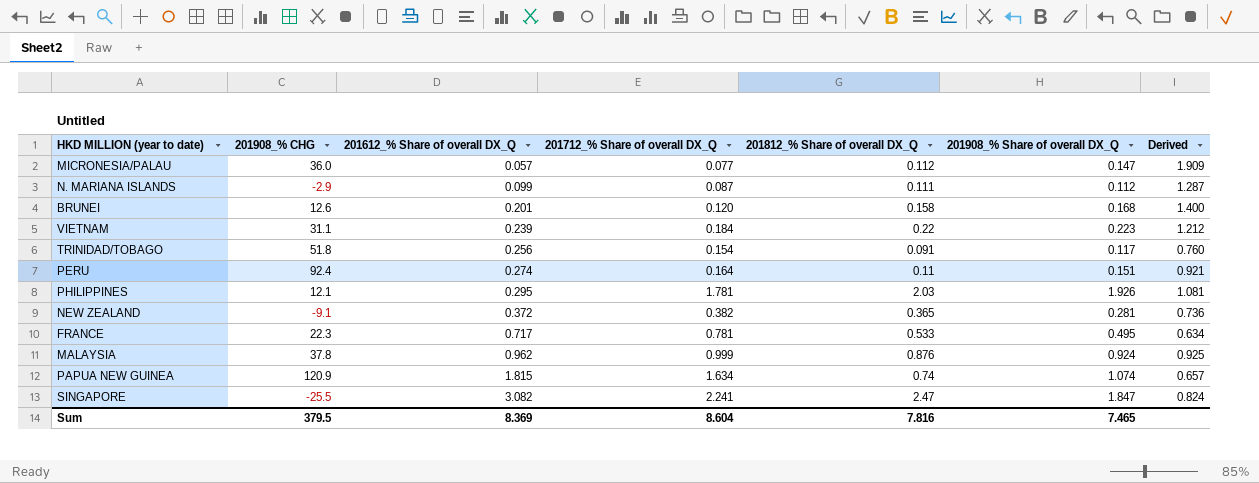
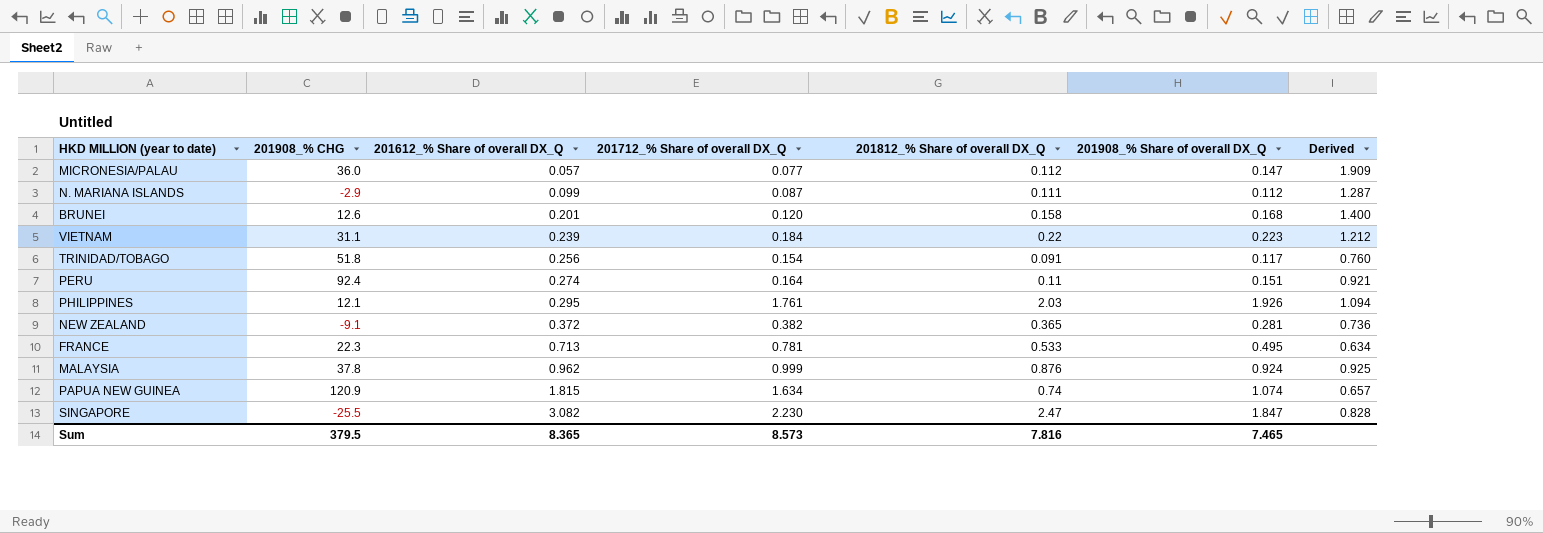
PHILIPPINES | 201712_% Share of overall DX_Q: 1.781 -> 1.761
PHILIPPINES | Derived: 1.081 -> 1.094
FRANCE | 201612_% Share of overall DX_Q: 0.717 -> 0.713
SINGAPORE | 201712_% Share of overall DX_Q: 2.241 -> 2.230
SINGAPORE | Derived: 0.824 -> 0.828
Sum | 201612_% Share of overall DX_Q: 8.369 -> 8.365
Sum | 201712_% Share of overall DX_Q: 8.604 -> 8.573

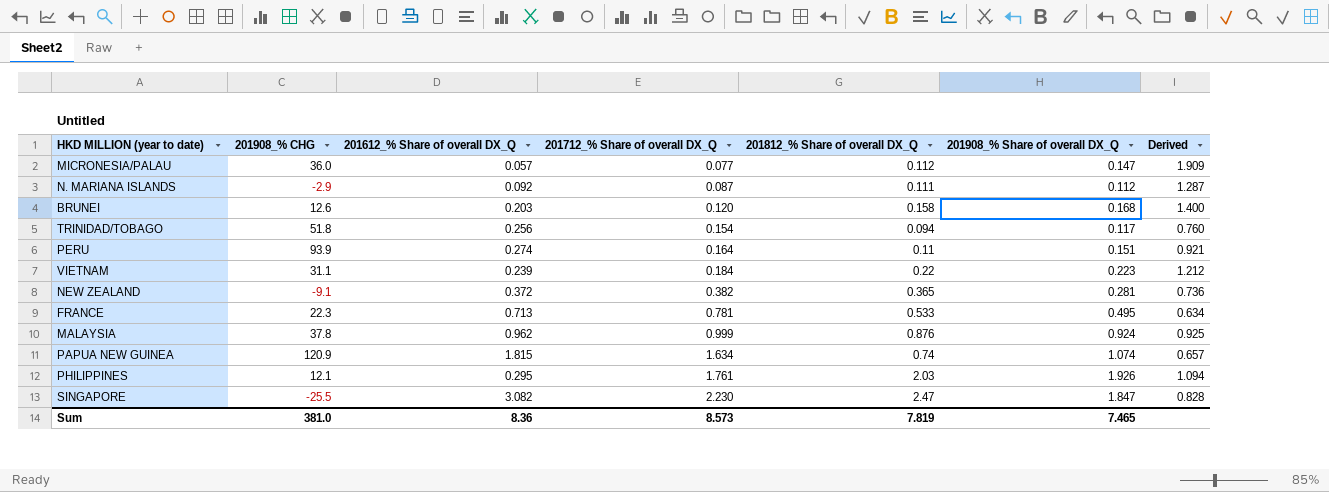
row order: 201612_% Share of overall DX_Q ascending -> 201712_% Share of overall DX_Q ascending
N. MARIANA ISLANDS | 201612_% Share of overall DX_Q: 0.099 -> 0.092
BRUNEI | 201612_% Share of overall DX_Q: 0.201 -> 0.203
TRINIDAD/TOBAGO | 201812_% Share of overall DX_Q: 0.091 -> 0.094
PERU | 201908_% CHG: 92.4 -> 93.9
Sum | 201908_% CHG: 379.5 -> 381.0
Sum | 201612_% Share of overall DX_Q: 8.365 -> 8.36
Sum | 201812_% Share of overall DX_Q: 7.816 -> 7.819

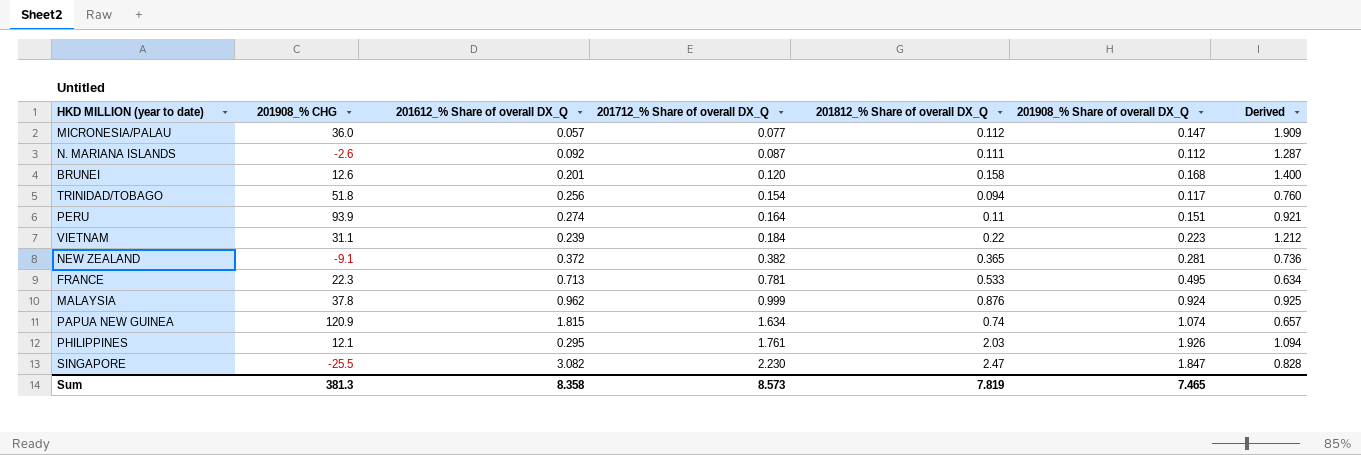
N. MARIANA ISLANDS | 201908_% CHG: -2.9 -> -2.6
BRUNEI | 201612_% Share of overall DX_Q: 0.203 -> 0.201
Sum | 201908_% CHG: 381.0 -> 381.3
Sum | 201612_% Share of overall DX_Q: 8.36 -> 8.358

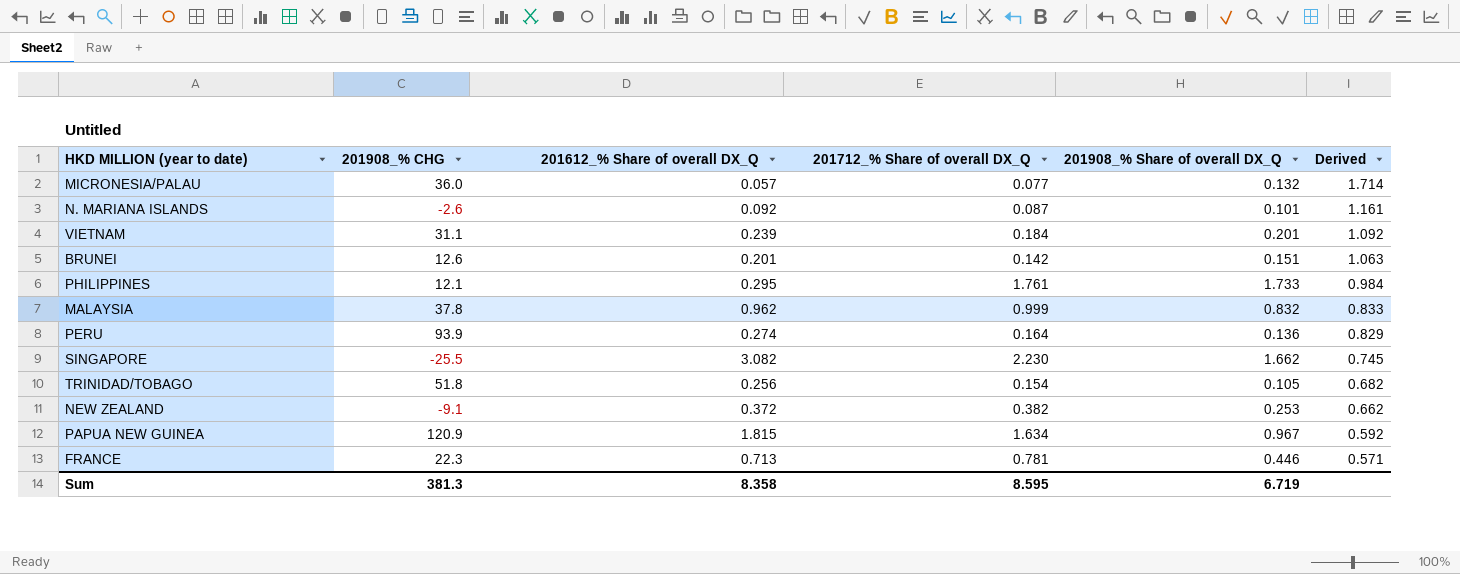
row order: 201712_% Share of overall DX_Q ascending -> Derived descending
column 201812_% Share of overall DX_Q | position: 5 -> none
MICRONESIA/PALAU | 201908_% Share of overall DX_Q: 0.147 -> 0.132
MICRONESIA/PALAU | Derived: 1.909 -> 1.714
N. MARIANA ISLANDS | 201908_% Share of overall DX_Q: 0.112 -> 0.101
N. MARIANA ISLANDS | Derived: 1.287 -> 1.161
VIETNAM | 201908_% Share of overall DX_Q: 0.223 -> 0.201
VIETNAM | Derived: 1.212 -> 1.092
BRUNEI | 201712_% Share of overall DX_Q: 0.120 -> 0.142
BRUNEI | 201908_% Share of overall DX_Q: 0.168 -> 0.151
BRUNEI | Derived: 1.400 -> 1.063
PHILIPPINES | 201908_% Share of overall DX_Q: 1.926 -> 1.733
PHILIPPINES | Derived: 1.094 -> 0.984
MALAYSIA | 201908_% Share of overall DX_Q: 0.924 -> 0.832
MALAYSIA | Derived: 0.925 -> 0.833
PERU | 201908_% Share of overall DX_Q: 0.151 -> 0.136
PERU | Derived: 0.921 -> 0.829
SINGAPORE | 201908_% Share of overall DX_Q: 1.847 -> 1.662
SINGAPORE | Derived: 0.828 -> 0.745
TRINIDAD/TOBAGO | 201908_% Share of overall DX_Q: 0.117 -> 0.105
TRINIDAD/TOBAGO | Derived: 0.760 -> 0.682
NEW ZEALAND | 201908_% Share of overall DX_Q: 0.281 -> 0.253
NEW ZEALAND | Derived: 0.736 -> 0.662
PAPUA NEW GUINEA | 201908_% Share of overall DX_Q: 1.074 -> 0.967
PAPUA NEW GUINEA | Derived: 0.657 -> 0.592
FRANCE | 201908_% Share of overall DX_Q: 0.495 -> 0.446
FRANCE | Derived: 0.634 -> 0.571
Sum | 201712_% Share of overall DX_Q: 8.573 -> 8.595
Sum | 201908_% Share of overall DX_Q: 7.465 -> 6.719

